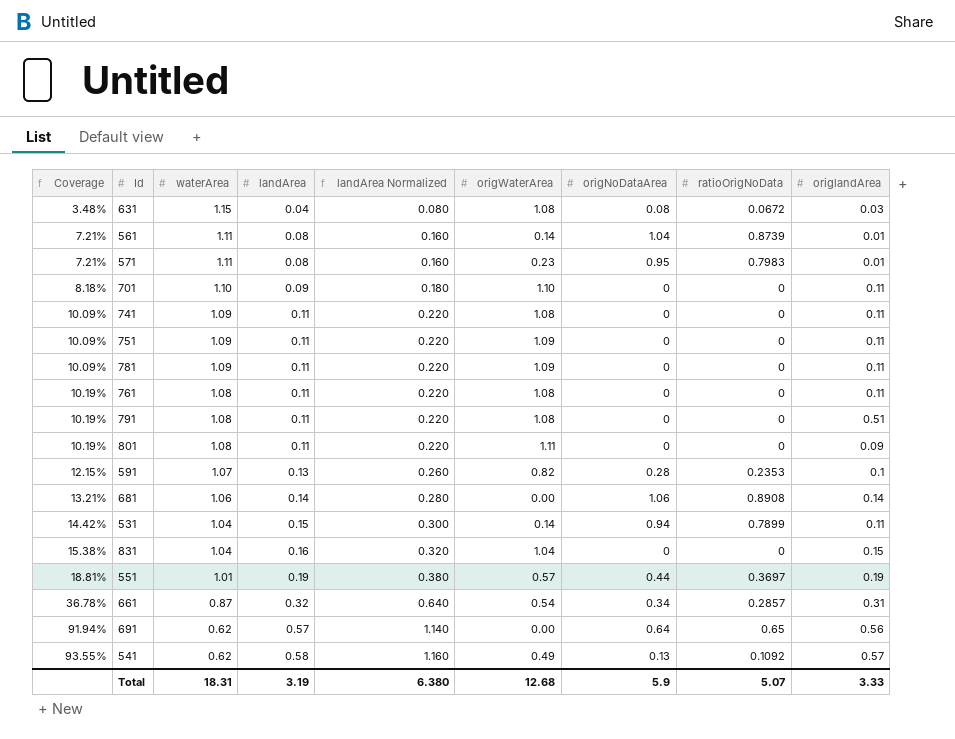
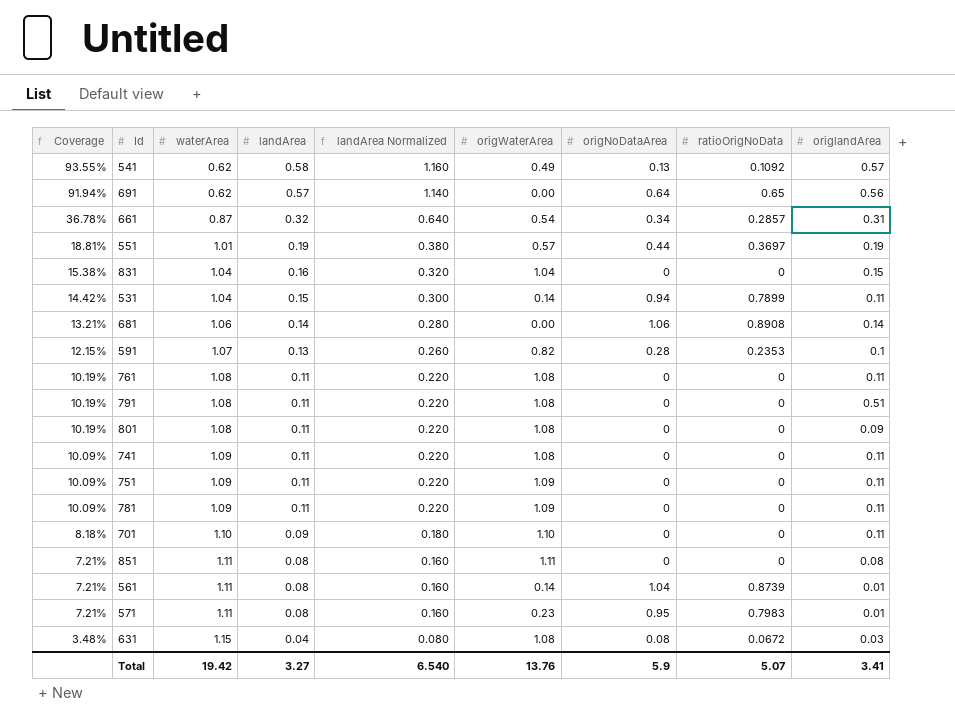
row order: Coverage ascending -> Coverage descending
801 | origWaterArea: 1.11 -> 1.08
row 851: none -> 7.21% | 1.11 | 0.08 | 0.160 | 1.11 | 0 | 0 | 0.08
Total | waterArea: 18.31 -> 19.42
Total | landArea: 3.19 -> 3.27
Total | landArea Normalized: 6.380 -> 6.540
Total | origWaterArea: 12.68 -> 13.76
Total | origlandArea: 3.33 -> 3.41

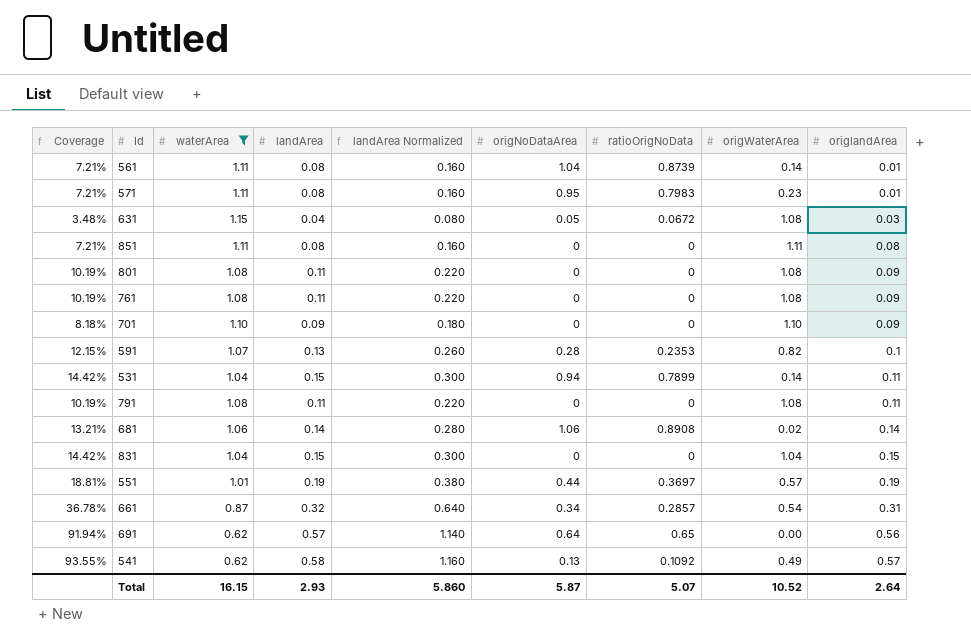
filter: none -> waterArea != 1.09
row order: Coverage descending -> origlandArea ascending
column origWaterArea | position: 6 -> 8
631 | origNoDataArea: 0.08 -> 0.05
761 | origlandArea: 0.11 -> 0.09
701 | origlandArea: 0.11 -> 0.09
791 | origlandArea: 0.51 -> 0.11
681 | origWaterArea: 0.00 -> 0.02
831 | Coverage: 15.38% -> 14.42%
831 | landArea: 0.16 -> 0.15
831 | landArea Normalized: 0.320 -> 0.300
Total | waterArea: 19.42 -> 16.15
Total | landArea: 3.27 -> 2.93
Total | landArea Normalized: 6.540 -> 5.860
Total | origNoDataArea: 5.9 -> 5.87
Total | origWaterArea: 13.76 -> 10.52
Total | origlandArea: 3.41 -> 2.64

